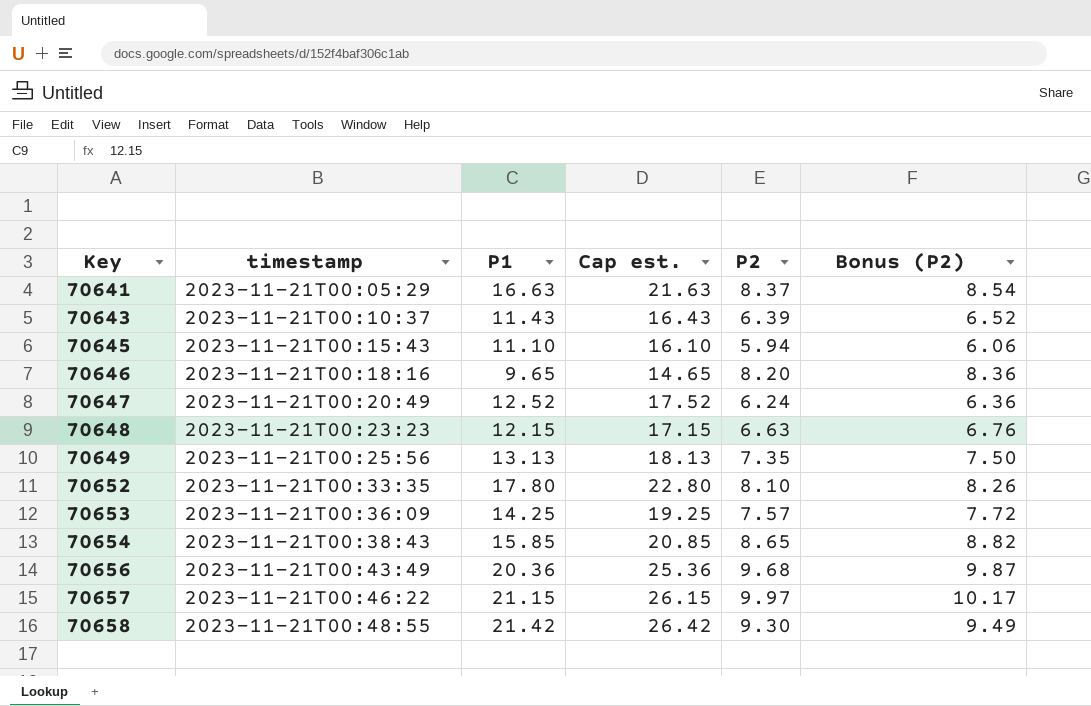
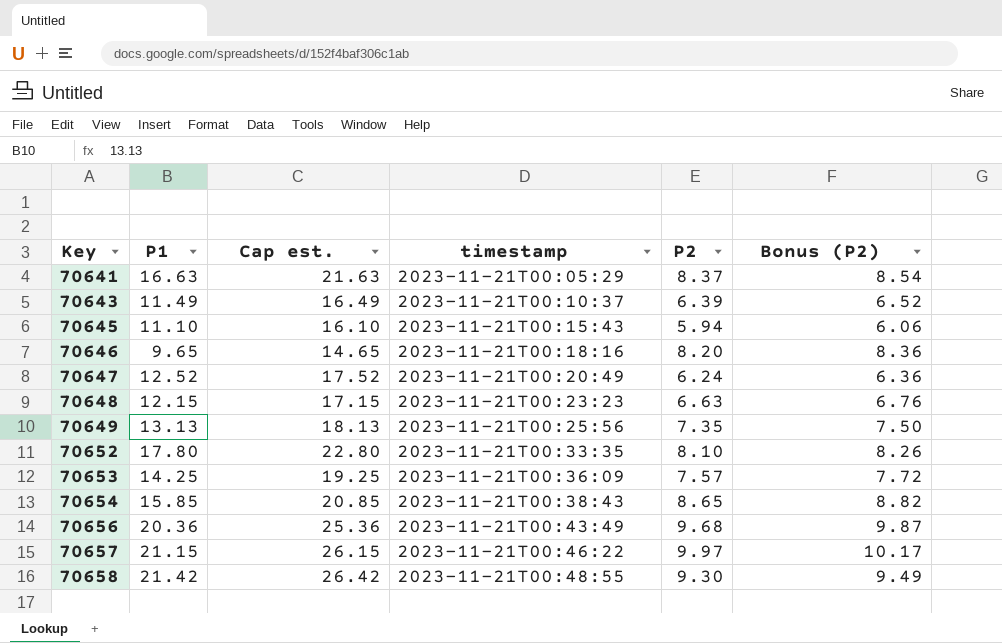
column timestamp | position: 2 -> 4
70643 | P1: 11.43 -> 11.49
70643 | Cap est.: 16.43 -> 16.49

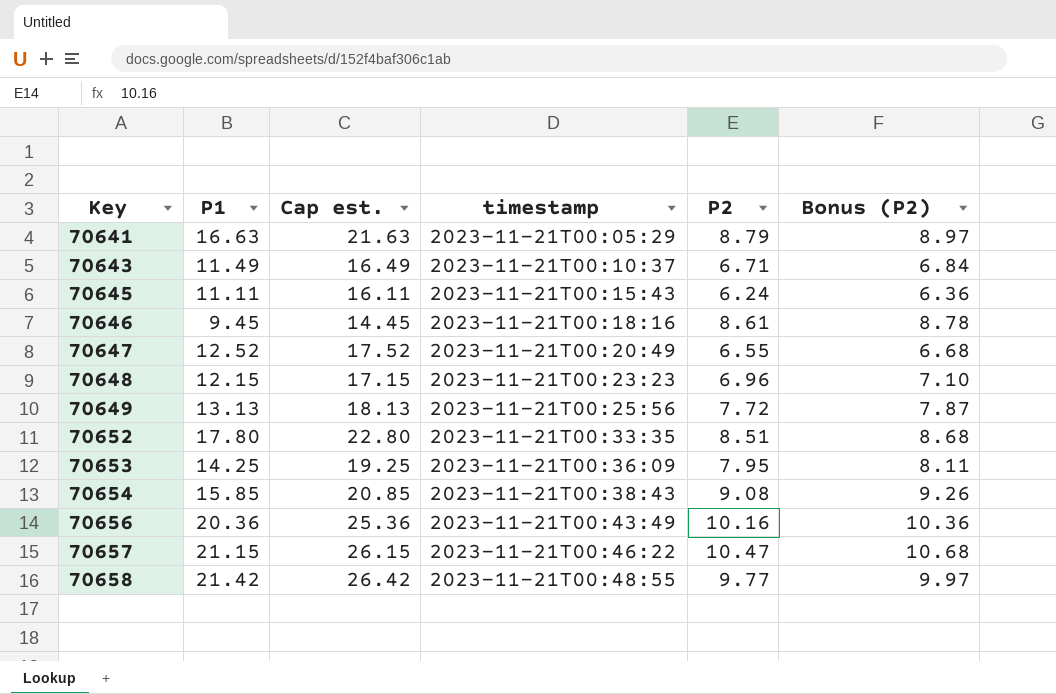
70641 | P2: 8.37 -> 8.79
70641 | Bonus (P2): 8.54 -> 8.97
70643 | P2: 6.39 -> 6.71
70643 | Bonus (P2): 6.52 -> 6.84
70645 | P1: 11.10 -> 11.11
70645 | Cap est.: 16.10 -> 16.11
70645 | P2: 5.94 -> 6.24
70645 | Bonus (P2): 6.06 -> 6.36
70646 | P1: 9.65 -> 9.45
70646 | Cap est.: 14.65 -> 14.45
70646 | P2: 8.20 -> 8.61
70646 | Bonus (P2): 8.36 -> 8.78
70647 | P2: 6.24 -> 6.55
70647 | Bonus (P2): 6.36 -> 6.68
70648 | P2: 6.63 -> 6.96
70648 | Bonus (P2): 6.76 -> 7.10
70649 | P2: 7.35 -> 7.72
70649 | Bonus (P2): 7.50 -> 7.87
70652 | P2: 8.10 -> 8.51
70652 | Bonus (P2): 8.26 -> 8.68
70653 | P2: 7.57 -> 7.95
70653 | Bonus (P2): 7.72 -> 8.11
70654 | P2: 8.65 -> 9.08
70654 | Bonus (P2): 8.82 -> 9.26
70656 | P2: 9.68 -> 10.16
70656 | Bonus (P2): 9.87 -> 10.36
70657 | P2: 9.97 -> 10.47
70657 | Bonus (P2): 10.17 -> 10.68
70658 | P2: 9.30 -> 9.77
70658 | Bonus (P2): 9.49 -> 9.97

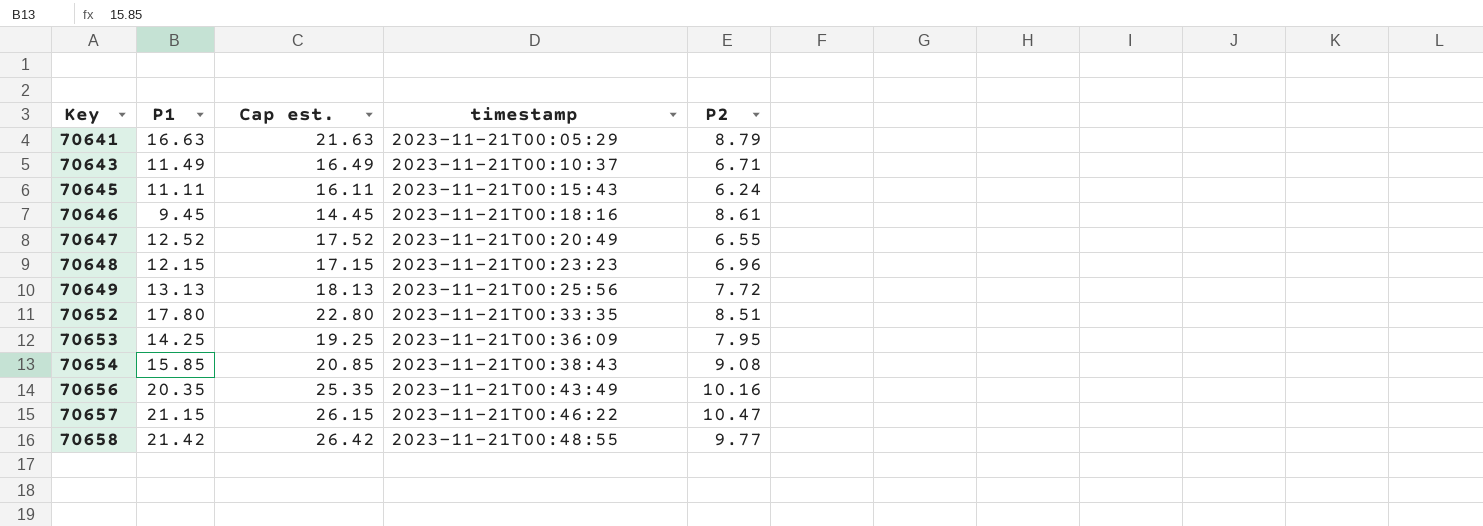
column Bonus (P2) | formula: [P2] * 1.02 -> none
70656 | P1: 20.36 -> 20.35
70656 | Cap est.: 25.36 -> 25.35

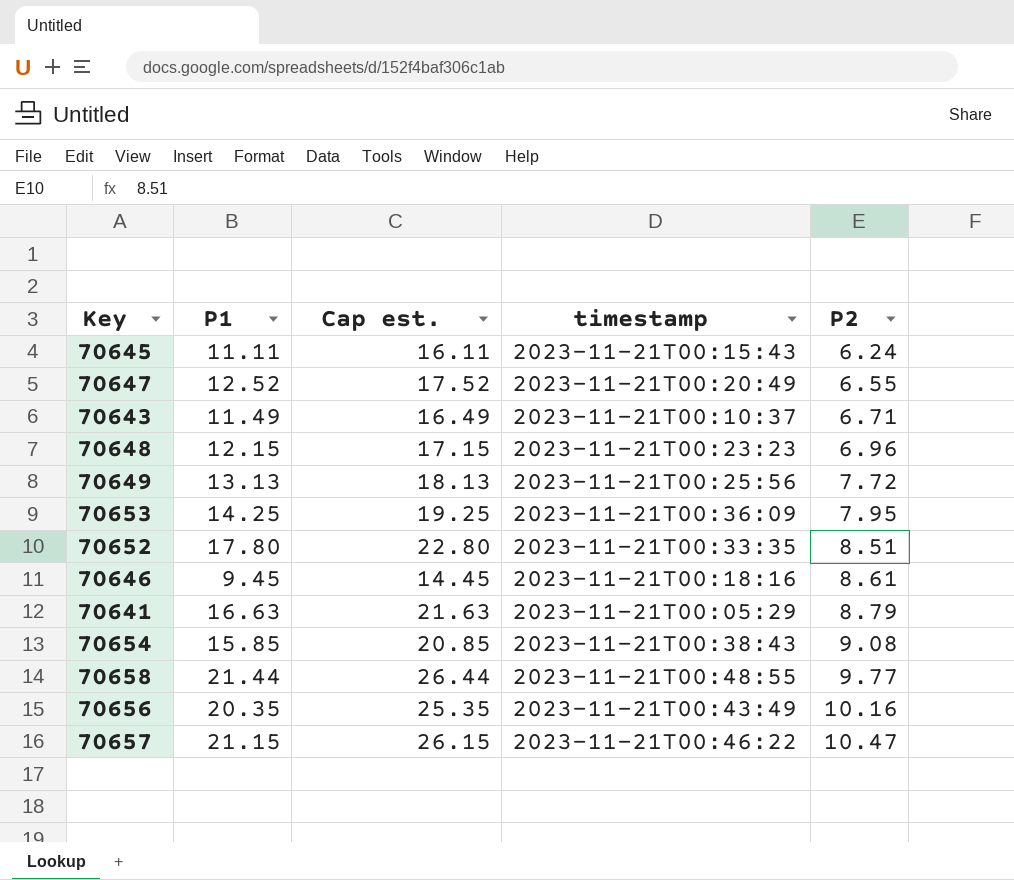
row order: Key ascending -> P2 ascending
70658 | P1: 21.42 -> 21.44
70658 | Cap est.: 26.42 -> 26.44

